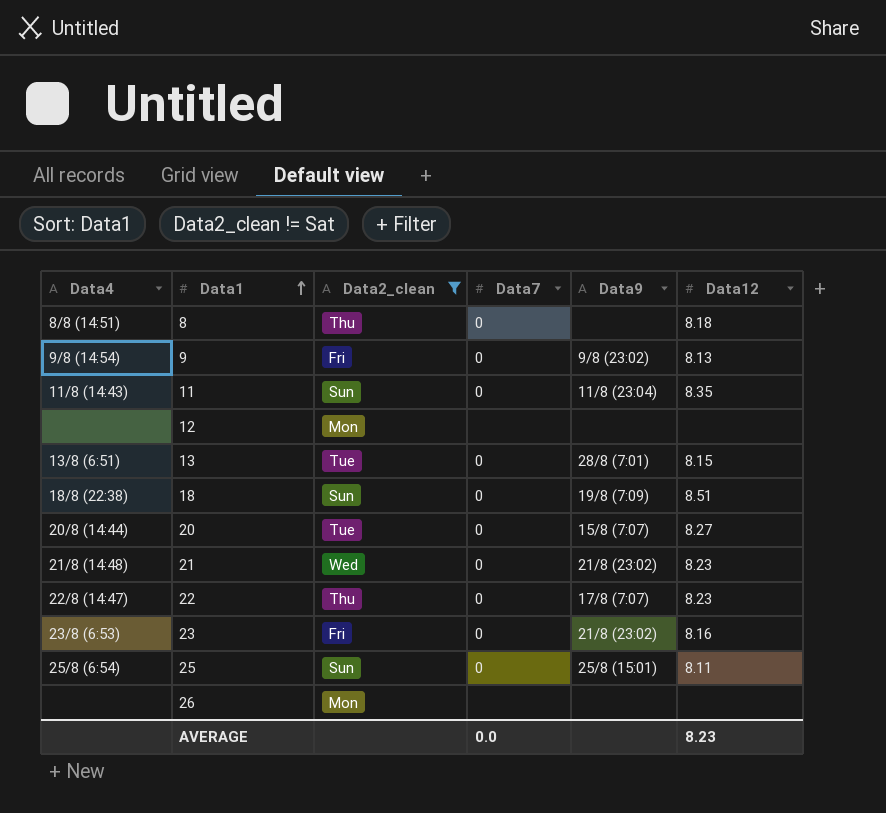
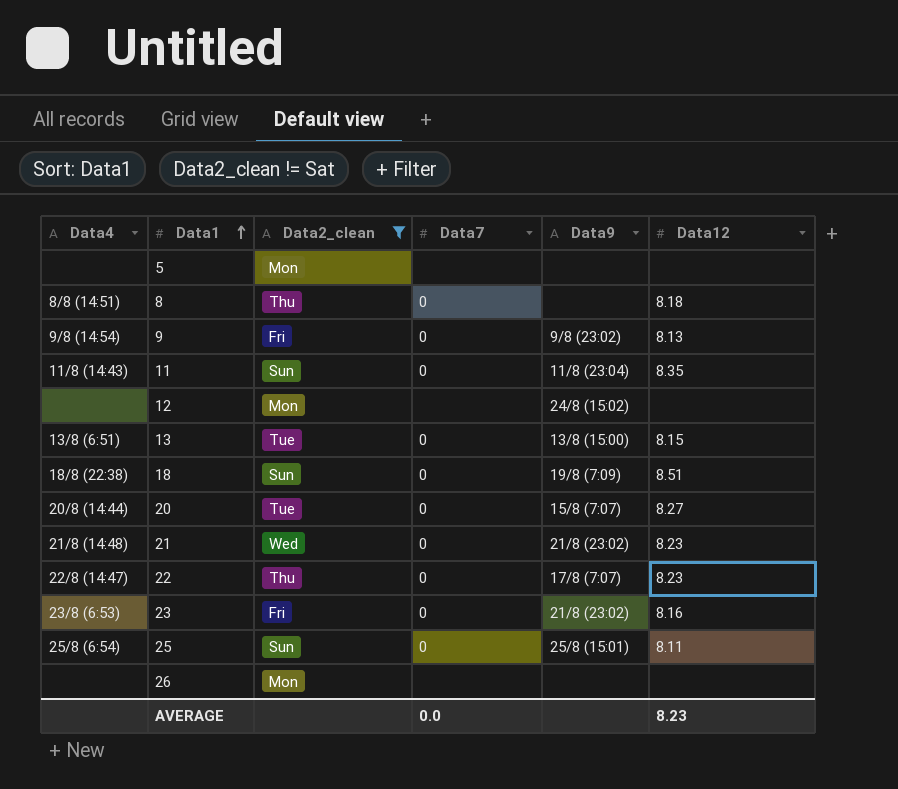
row 5: none -> none | Mon | none | none | none
12 | Data9: none -> 24/8 (15:02)
13 | Data9: 28/8 (7:01) -> 13/8 (15:00)

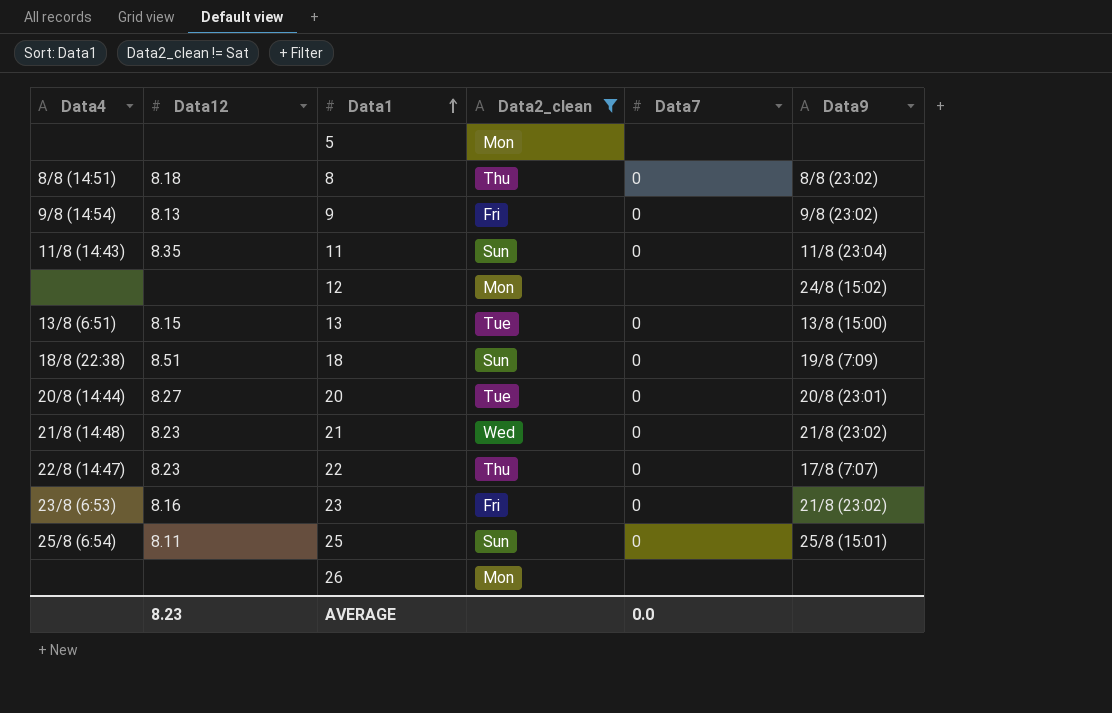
column Data12 | position: 6 -> 2
8 | Data9: none -> 8/8 (23:02)
20 | Data9: 15/8 (7:07) -> 20/8 (23:01)

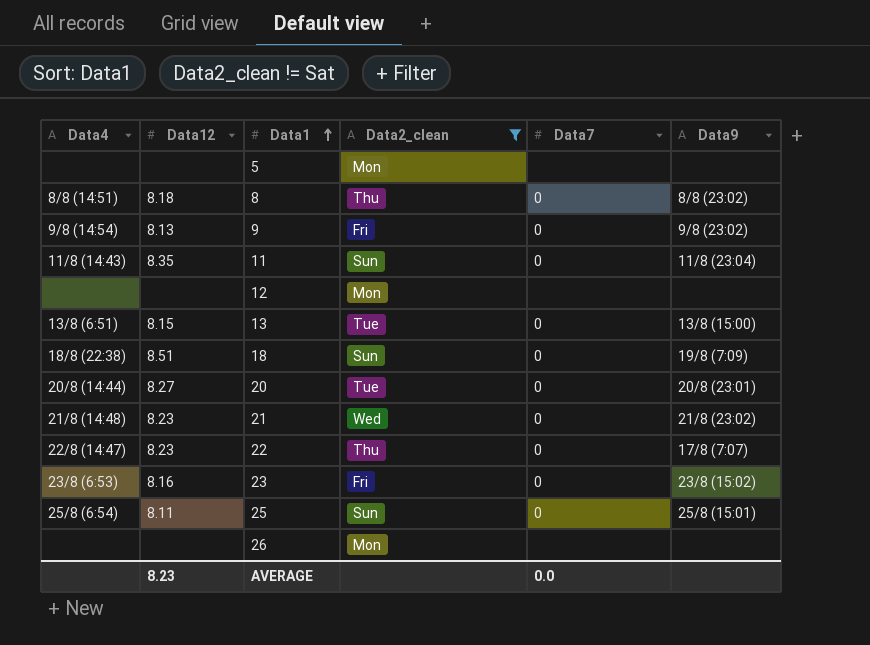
12 | Data9: 24/8 (15:02) -> none
23 | Data9: 21/8 (23:02) -> 23/8 (15:02)

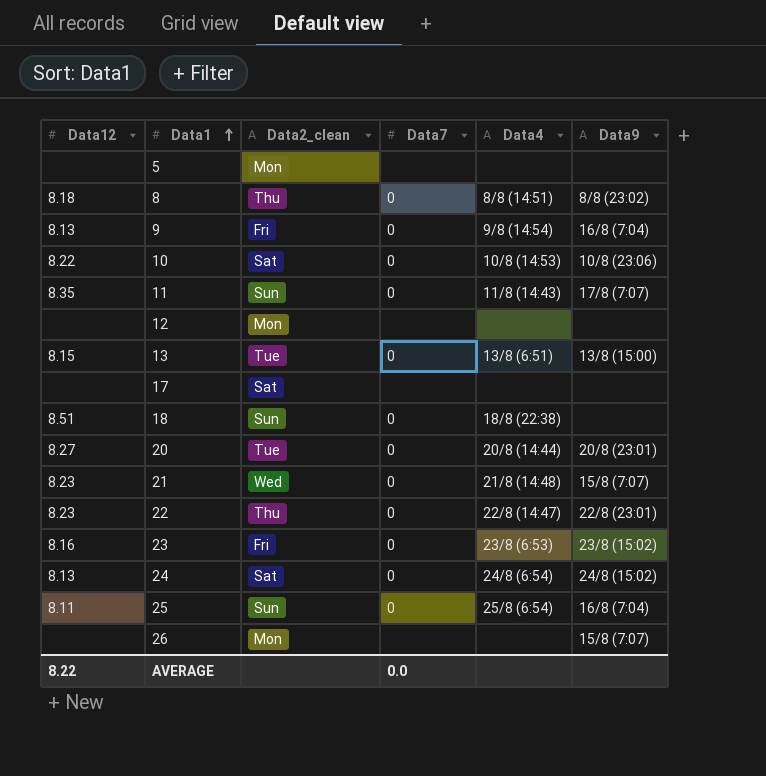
filter: Data2_clean != Sat -> none
column Data4 | position: 1 -> 5
9 | Data9: 9/8 (23:02) -> 16/8 (7:04)
11 | Data9: 11/8 (23:04) -> 17/8 (7:07)
18 | Data9: 19/8 (7:09) -> none
21 | Data9: 21/8 (23:02) -> 15/8 (7:07)
22 | Data9: 17/8 (7:07) -> 22/8 (23:01)
25 | Data9: 25/8 (15:01) -> 16/8 (7:04)
26 | Data9: none -> 15/8 (7:07)
AVERAGE | Data12: 8.23 -> 8.22

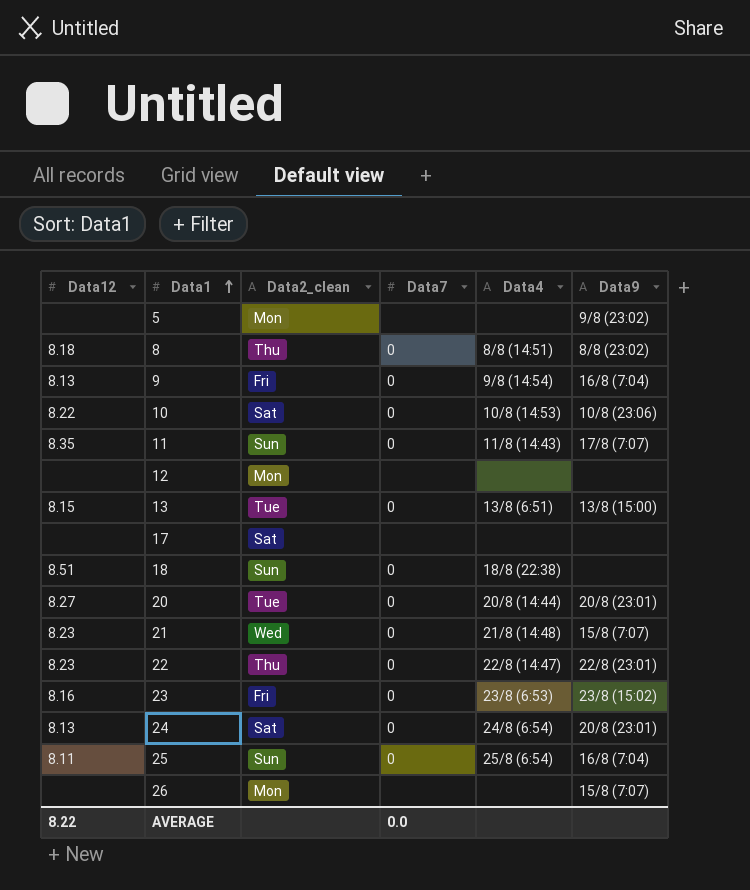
5 | Data9: none -> 9/8 (23:02)
24 | Data9: 24/8 (15:02) -> 20/8 (23:01)

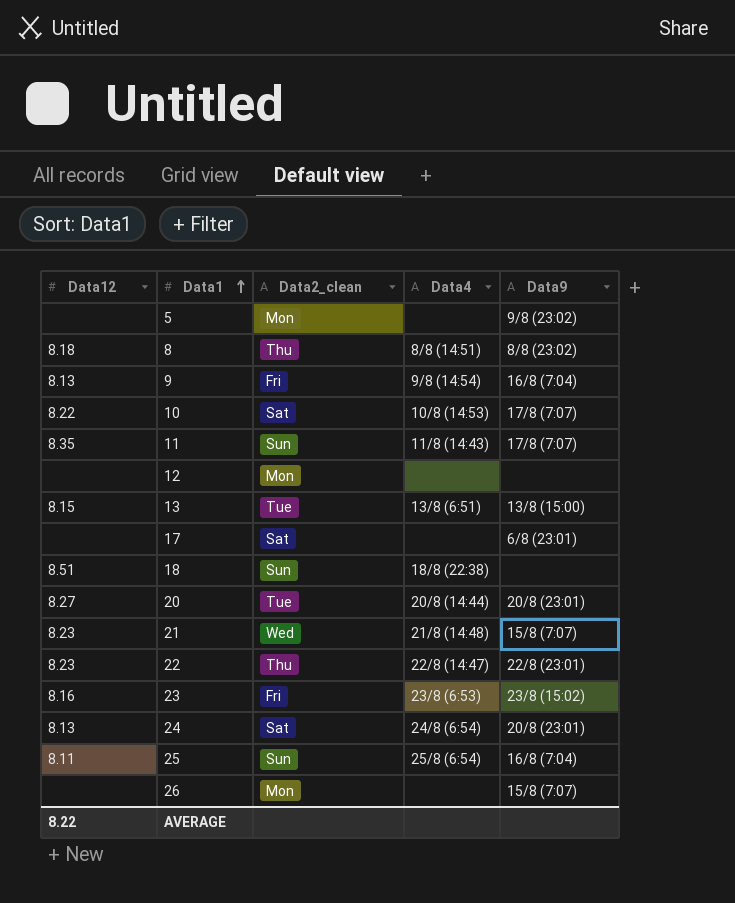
column Data7 | position: 4 -> none
10 | Data9: 10/8 (23:06) -> 17/8 (7:07)
17 | Data9: none -> 6/8 (23:01)

